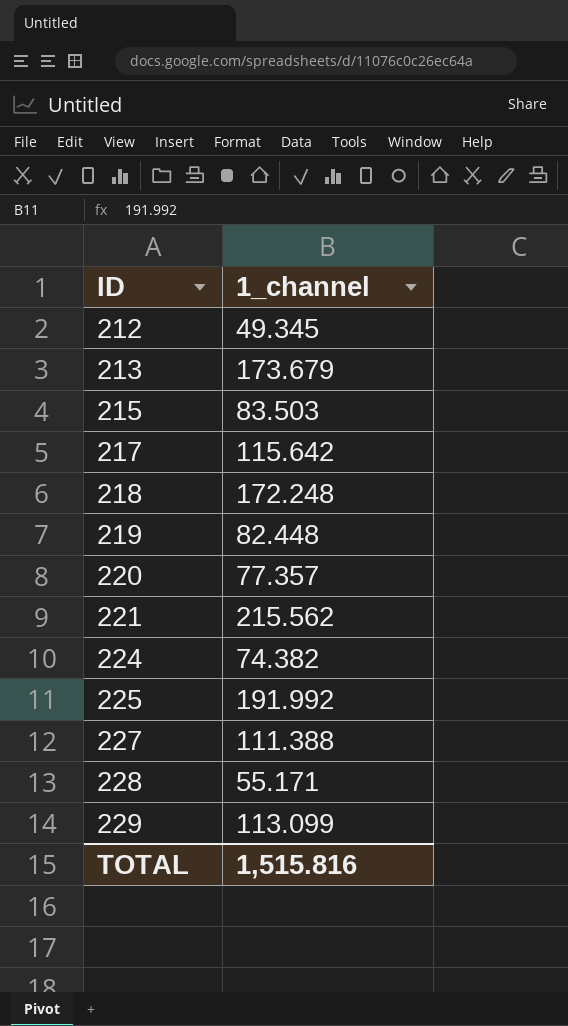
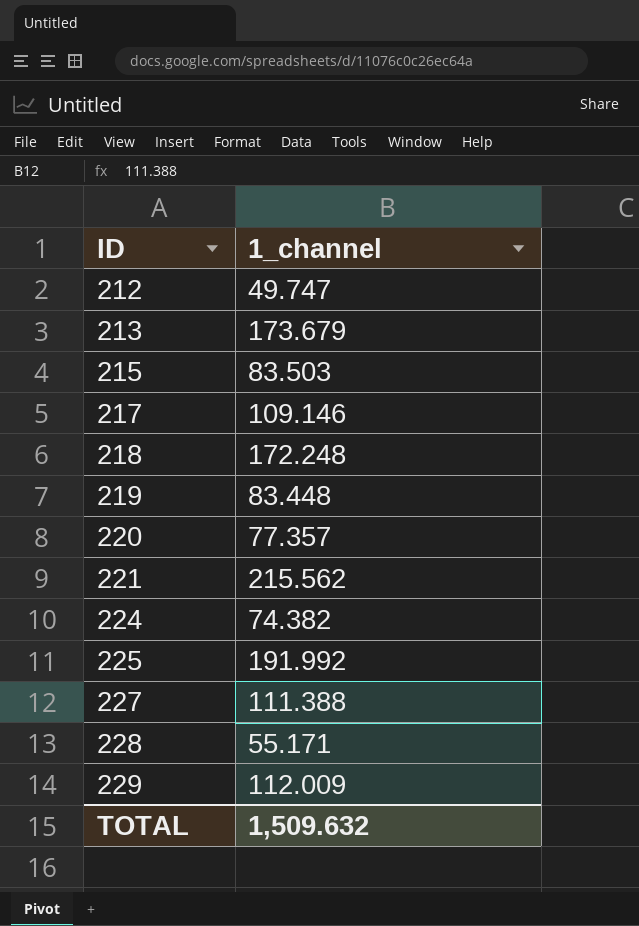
212 | 1_channel: 49.345 -> 49.747
217 | 1_channel: 115.642 -> 109.146
219 | 1_channel: 82.448 -> 83.448
229 | 1_channel: 113.099 -> 112.009
TOTAL | 1_channel: 1,515.816 -> 1,509.632

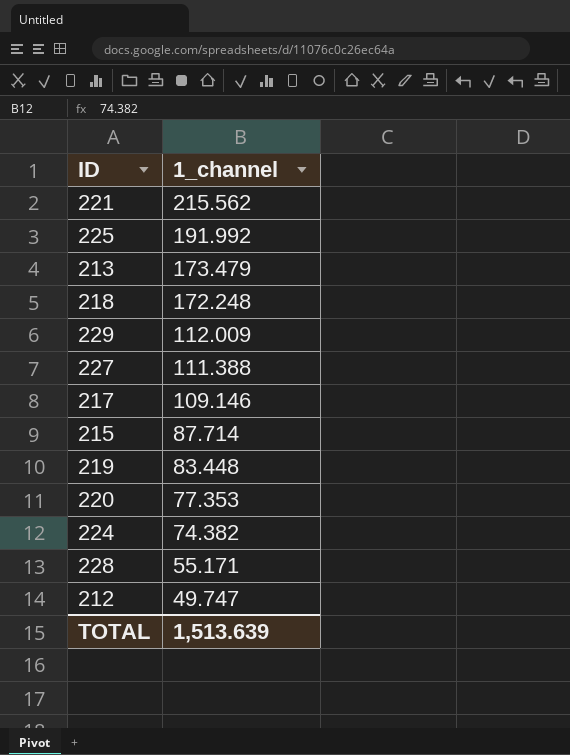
row order: ID ascending -> 1_channel descending
213 | 1_channel: 173.679 -> 173.479
215 | 1_channel: 83.503 -> 87.714
220 | 1_channel: 77.357 -> 77.353
TOTAL | 1_channel: 1,509.632 -> 1,513.639

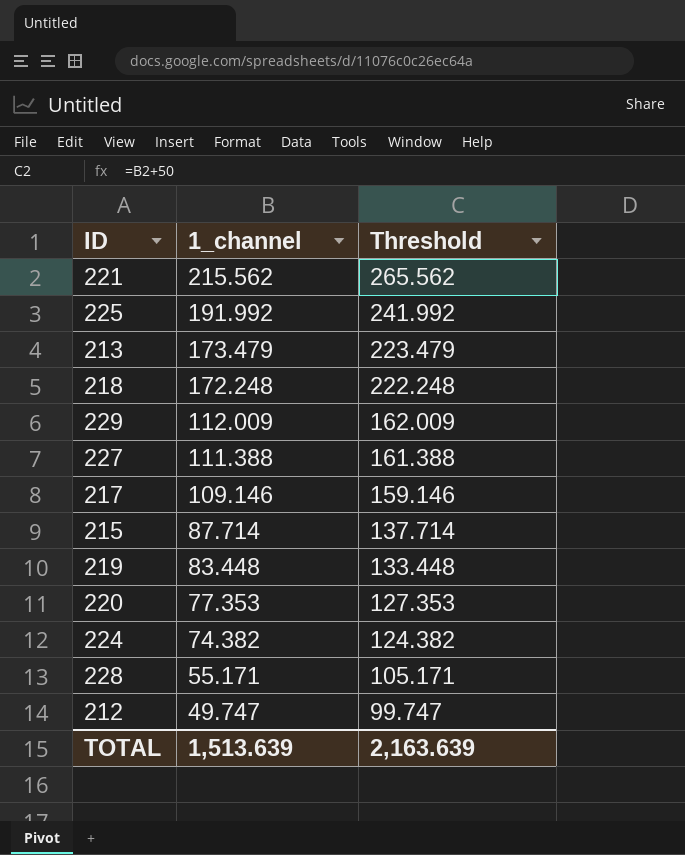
column Threshold | formula: none -> [1_channel] + 50

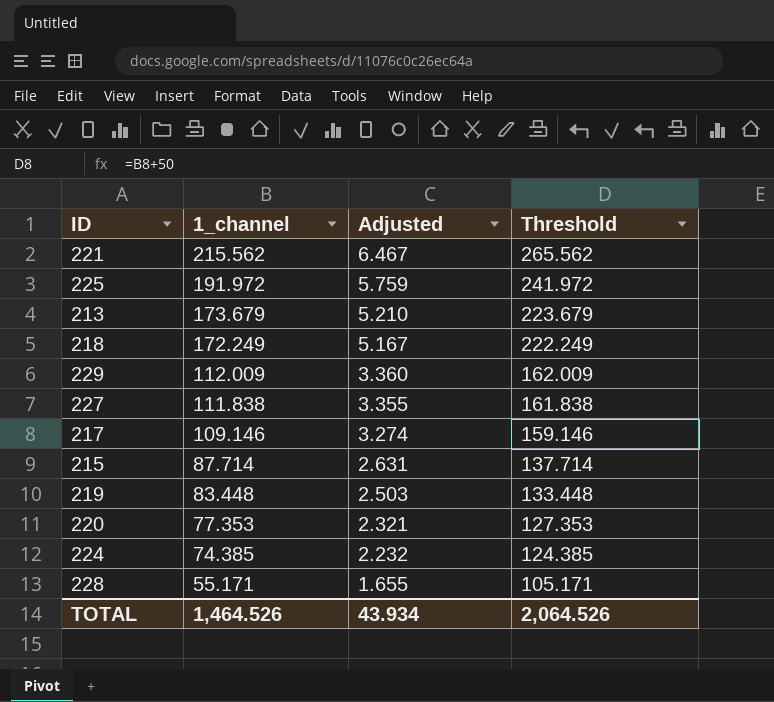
column Adjusted | formula: none -> [1_channel] * 0.03
row 212: 49.747 | 99.747 -> none
225 | 1_channel: 191.992 -> 191.972
225 | Threshold: 241.992 -> 241.972
213 | 1_channel: 173.479 -> 173.679
213 | Threshold: 223.479 -> 223.679
218 | 1_channel: 172.248 -> 172.249
218 | Threshold: 222.248 -> 222.249
227 | 1_channel: 111.388 -> 111.838
227 | Threshold: 161.388 -> 161.838
224 | 1_channel: 74.382 -> 74.385
224 | Threshold: 124.382 -> 124.385
TOTAL | 1_channel: 1,513.639 -> 1,464.526
TOTAL | Threshold: 2,163.639 -> 2,064.526

